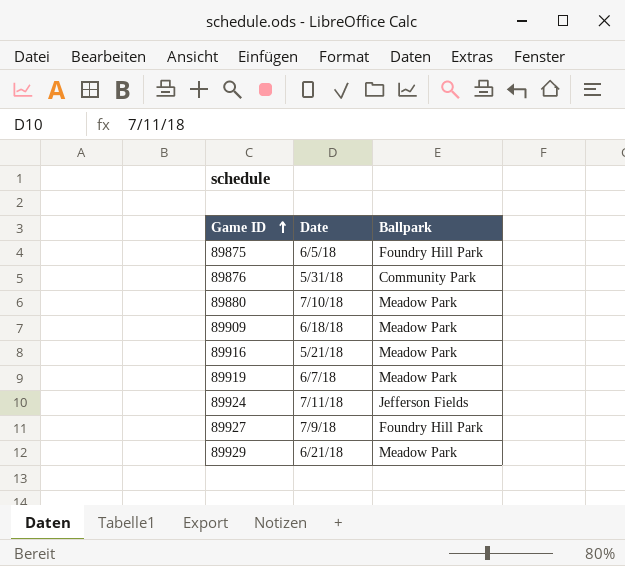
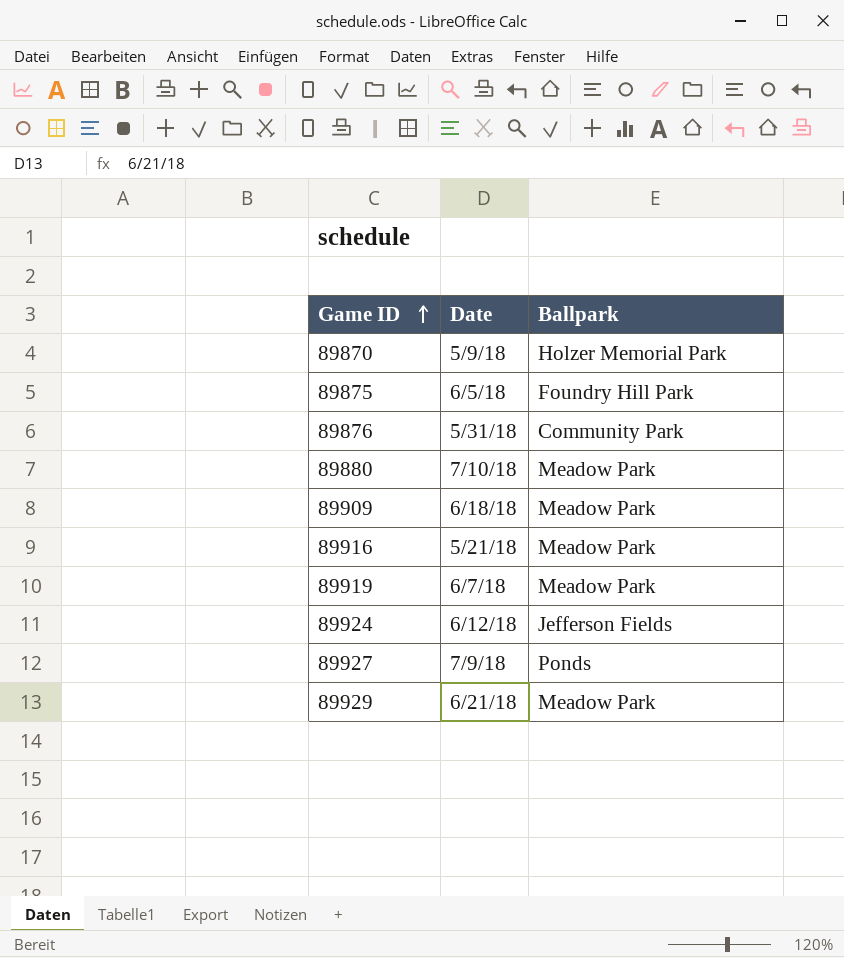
row 89870: none -> 5/9/18 | Holzer Memorial Park
89924 | Date: 7/11/18 -> 6/12/18
89927 | Ballpark: Foundry Hill Park -> Ponds

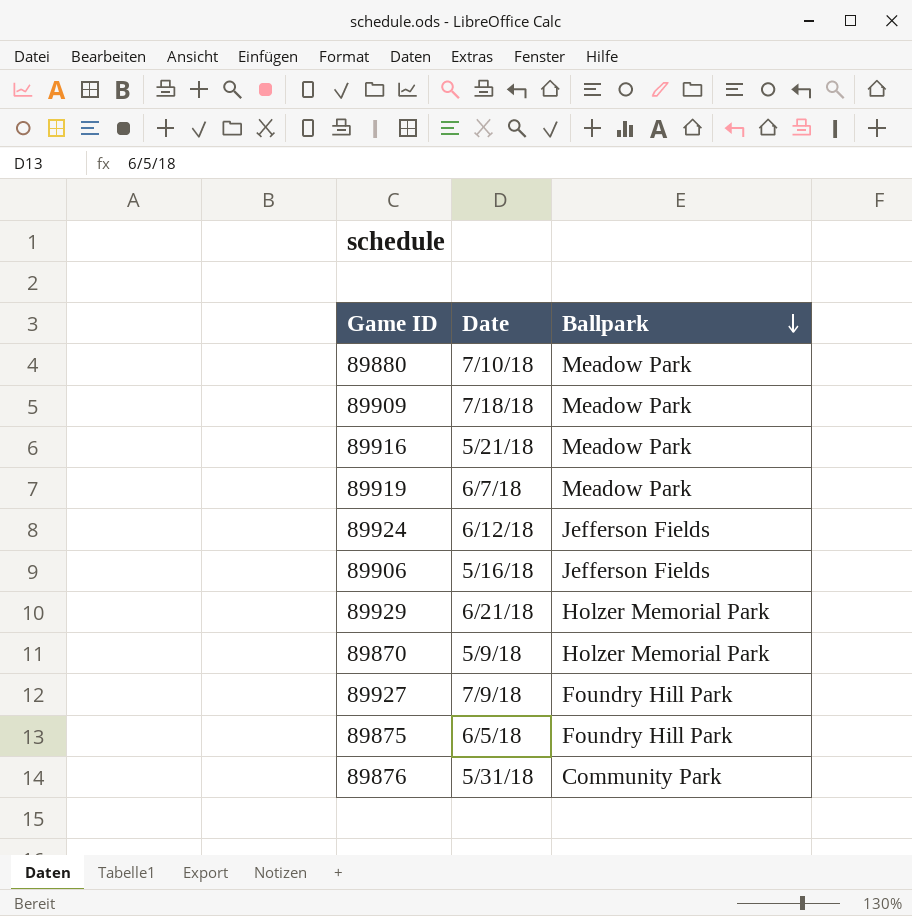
row order: Game ID ascending -> Ballpark descending
89909 | Date: 6/18/18 -> 7/18/18
row 89906: none -> 5/16/18 | Jefferson Fields
89929 | Ballpark: Meadow Park -> Holzer Memorial Park
89927 | Ballpark: Ponds -> Foundry Hill Park

